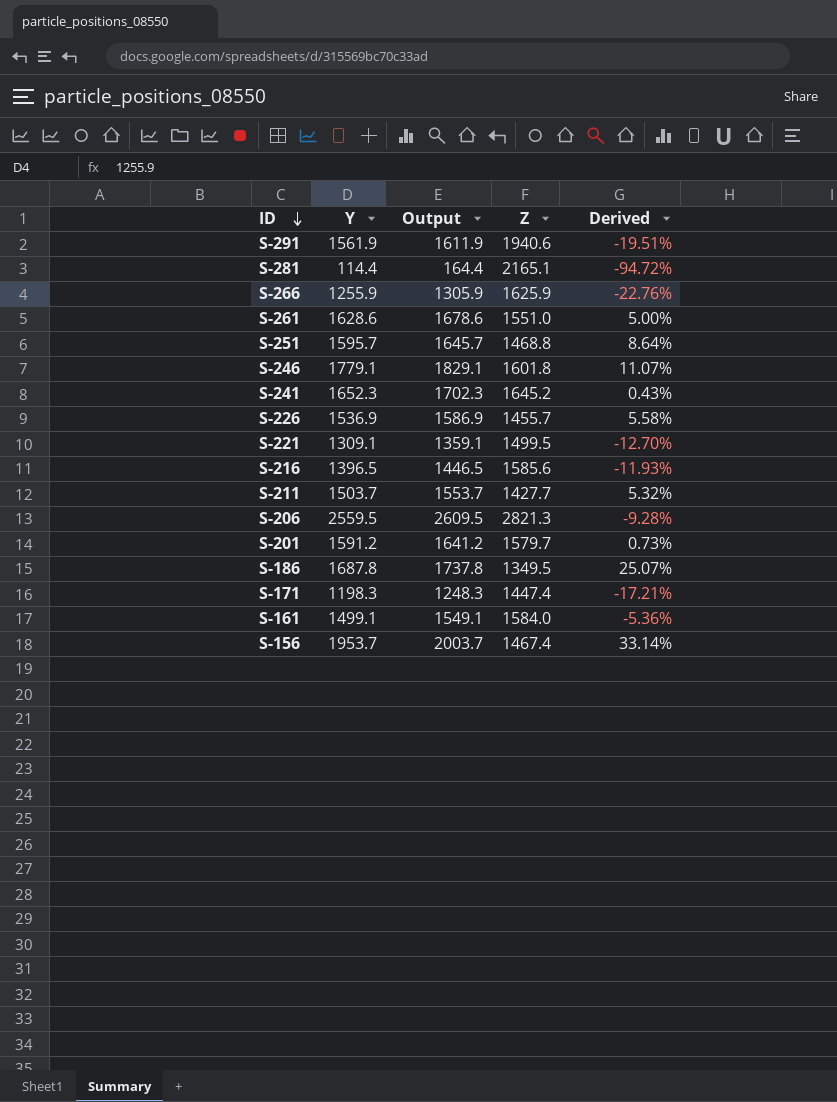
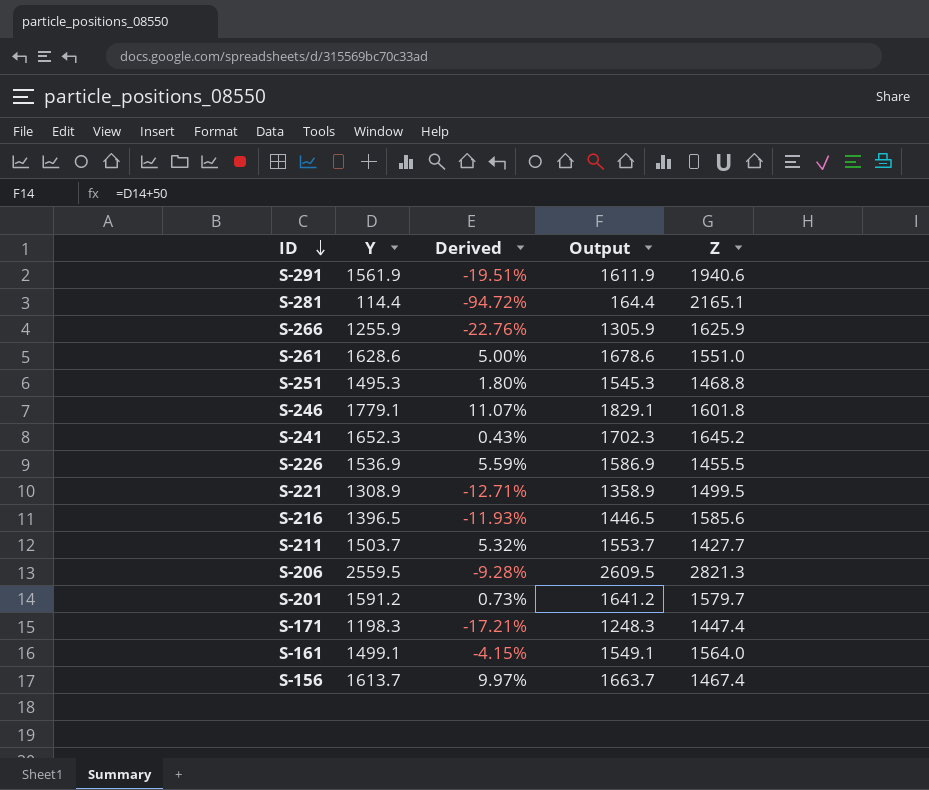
column Derived | position: 5 -> 3
row S-186: 1687.8 | 1737.8 | 1349.5 | 25.07% -> none
S-251 | Y: 1595.7 -> 1495.3
S-251 | Derived: 8.64% -> 1.80%
S-251 | Output: 1645.7 -> 1545.3
S-226 | Derived: 5.58% -> 5.59%
S-226 | Z: 1455.7 -> 1455.5
S-221 | Y: 1309.1 -> 1308.9
S-221 | Derived: -12.70% -> -12.71%
S-221 | Output: 1359.1 -> 1358.9
S-161 | Derived: -5.36% -> -4.15%
S-161 | Z: 1584.0 -> 1564.0
S-156 | Y: 1953.7 -> 1613.7
S-156 | Derived: 33.14% -> 9.97%
S-156 | Output: 2003.7 -> 1663.7

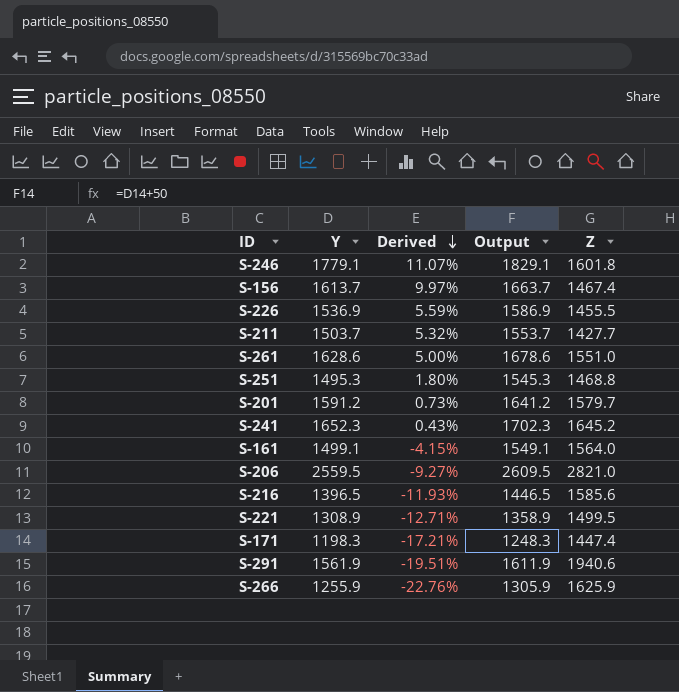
row order: ID descending -> Derived descending
row S-281: 114.4 | -94.72% | 164.4 | 2165.1 -> none
S-206 | Derived: -9.28% -> -9.27%
S-206 | Z: 2821.3 -> 2821.0

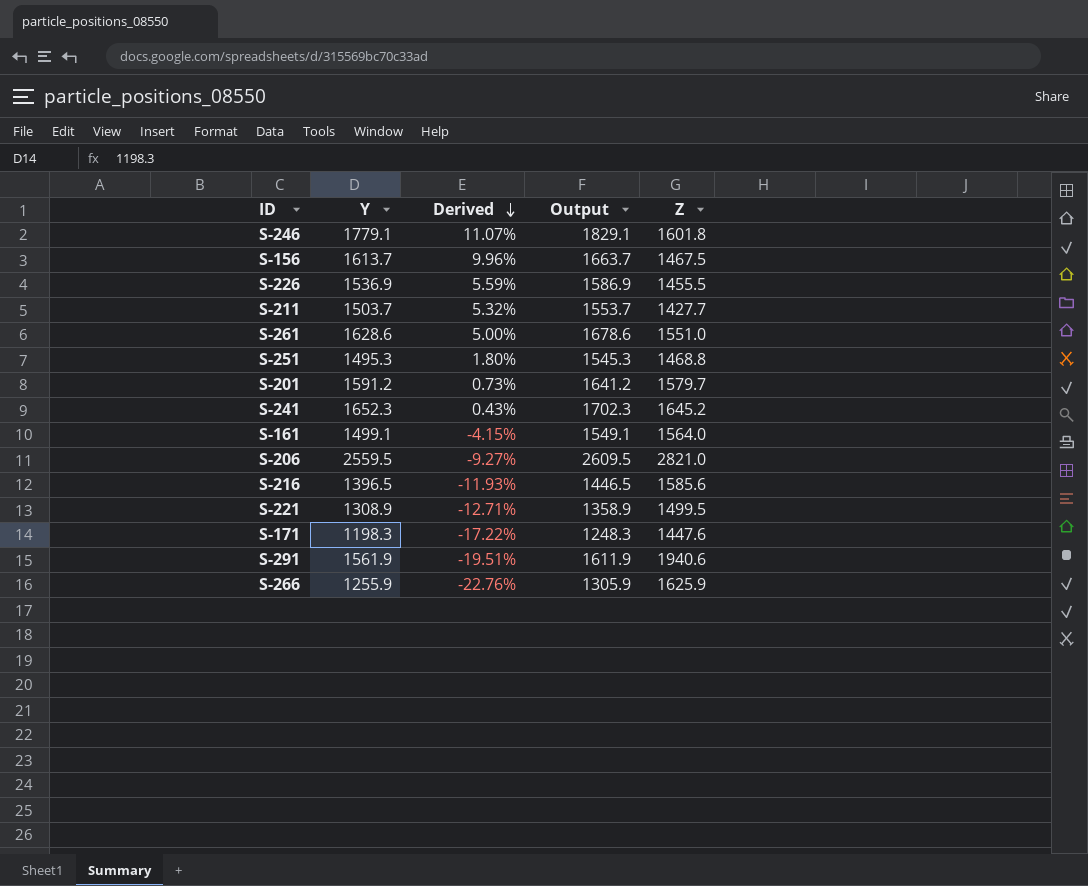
S-156 | Derived: 9.97% -> 9.96%
S-156 | Z: 1467.4 -> 1467.5
S-171 | Derived: -17.21% -> -17.22%
S-171 | Z: 1447.4 -> 1447.6

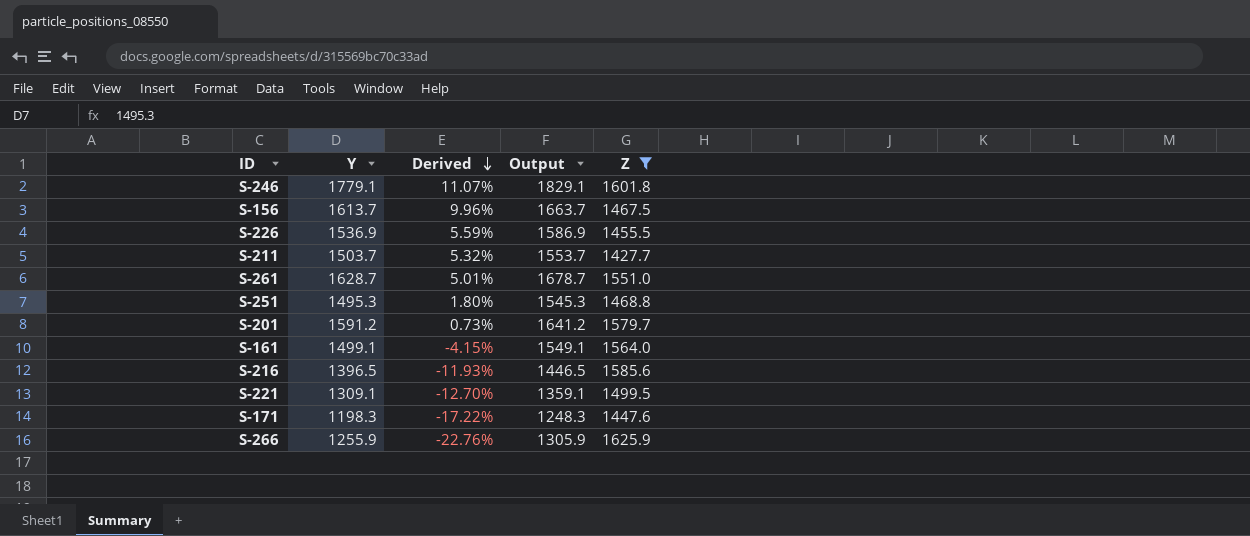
filter: none -> Z <= 1625.9
S-261 | Y: 1628.6 -> 1628.7
S-261 | Derived: 5.00% -> 5.01%
S-261 | Output: 1678.6 -> 1678.7
S-221 | Y: 1308.9 -> 1309.1
S-221 | Derived: -12.71% -> -12.70%
S-221 | Output: 1358.9 -> 1359.1

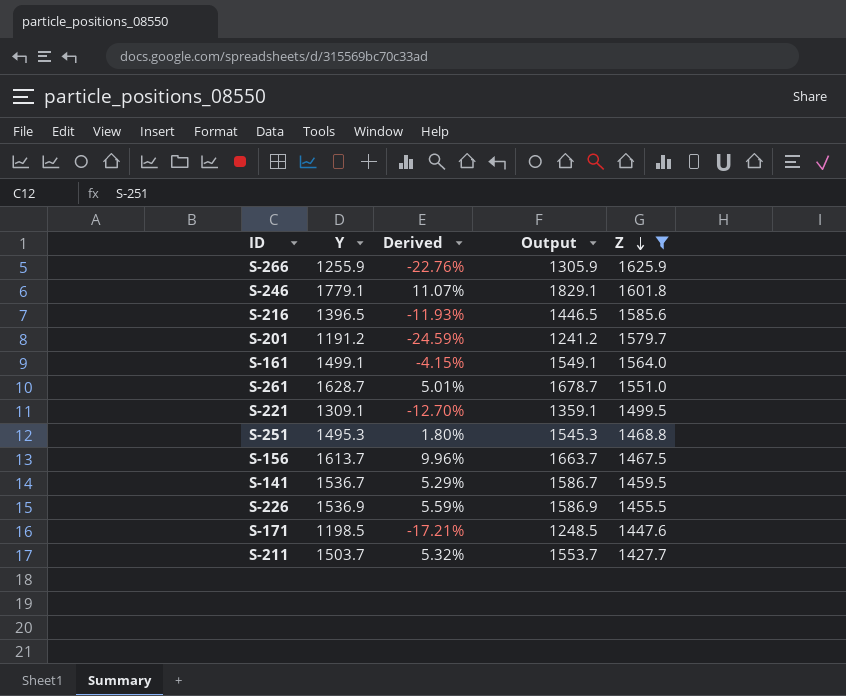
row order: Derived descending -> Z descending
S-201 | Y: 1591.2 -> 1191.2
S-201 | Derived: 0.73% -> -24.59%
S-201 | Output: 1641.2 -> 1241.2
row S-141: none -> 1536.7 | 5.29% | 1586.7 | 1459.5
S-171 | Y: 1198.3 -> 1198.5
S-171 | Derived: -17.22% -> -17.21%
S-171 | Output: 1248.3 -> 1248.5

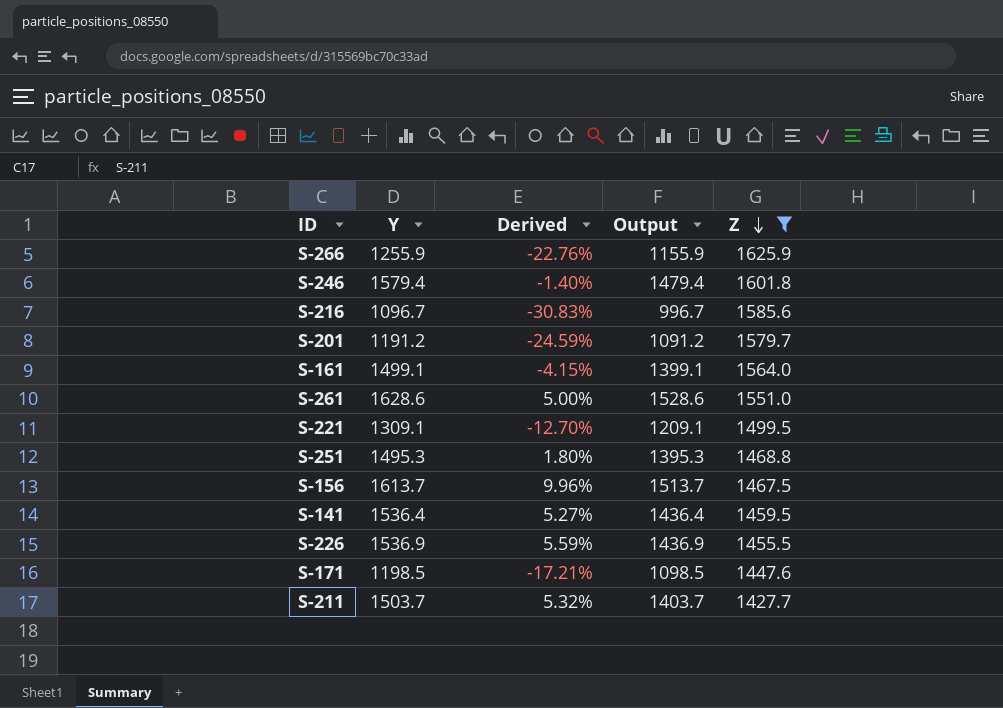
column Output | formula: [Y] + 50 -> [Y] - 100
S-246 | Y: 1779.1 -> 1579.4
S-246 | Derived: 11.07% -> -1.40%
S-216 | Y: 1396.5 -> 1096.7
S-216 | Derived: -11.93% -> -30.83%
S-261 | Y: 1628.7 -> 1628.6
S-261 | Derived: 5.01% -> 5.00%
S-141 | Y: 1536.7 -> 1536.4
S-141 | Derived: 5.29% -> 5.27%

